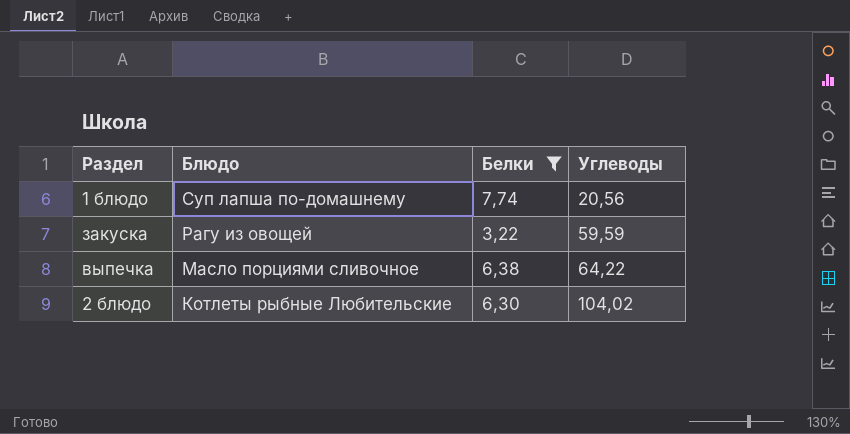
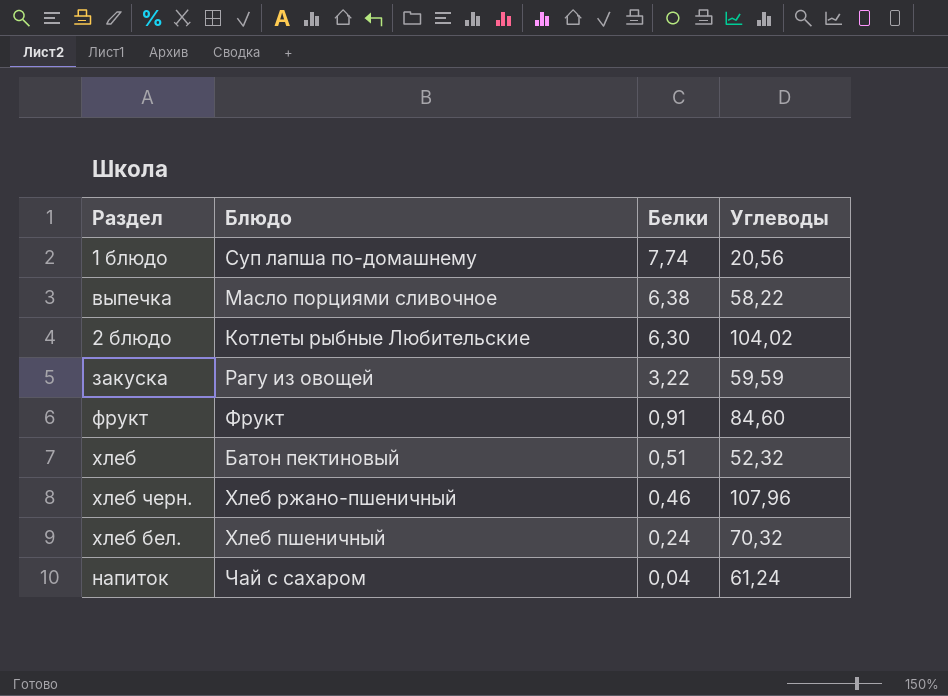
filter: Белки >= 3,22 -> none
row order: Блюдо descending -> Белки descending
выпечка | Углеводы: 64,22 -> 58,22

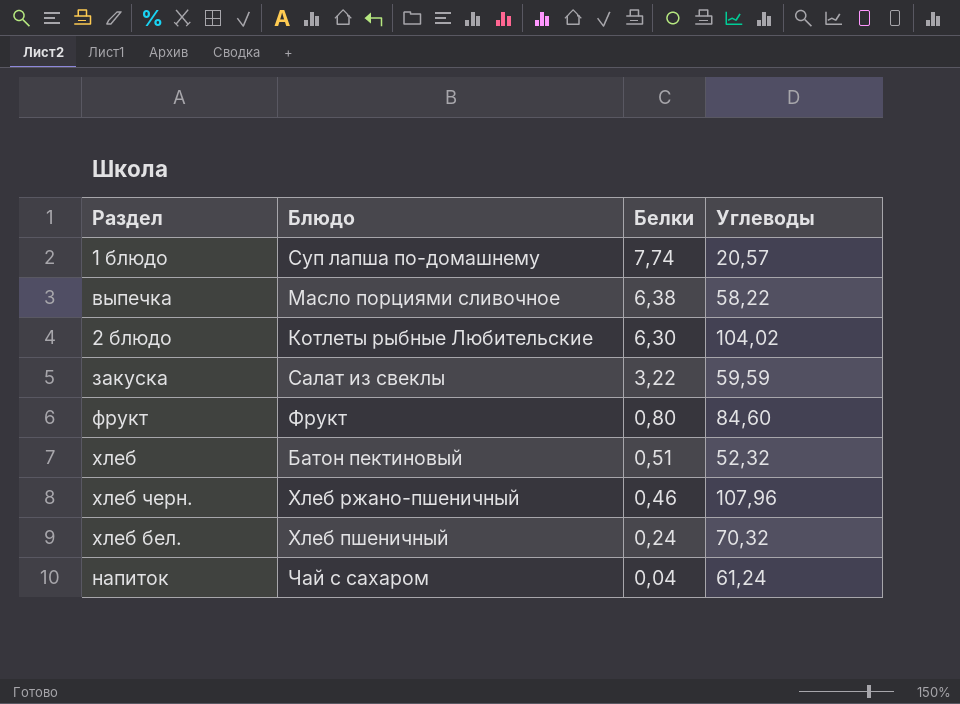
1 блюдо | Углеводы: 20,56 -> 20,57
закуска | Блюдо: Рагу из овощей -> Салат из свеклы
фрукт | Белки: 0,91 -> 0,80

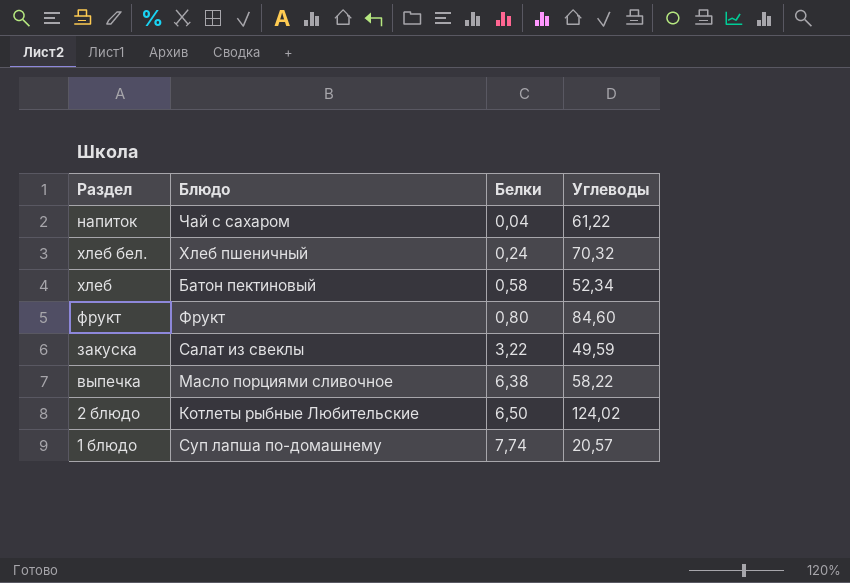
row order: Белки descending -> Белки ascending
row хлеб черн.: Хлеб ржано-пшеничный | 0,46 | 107,96 -> none
напиток | Углеводы: 61,24 -> 61,22
хлеб | Белки: 0,51 -> 0,58
хлеб | Углеводы: 52,32 -> 52,34
закуска | Углеводы: 59,59 -> 49,59
2 блюдо | Белки: 6,30 -> 6,50
2 блюдо | Углеводы: 104,02 -> 124,02

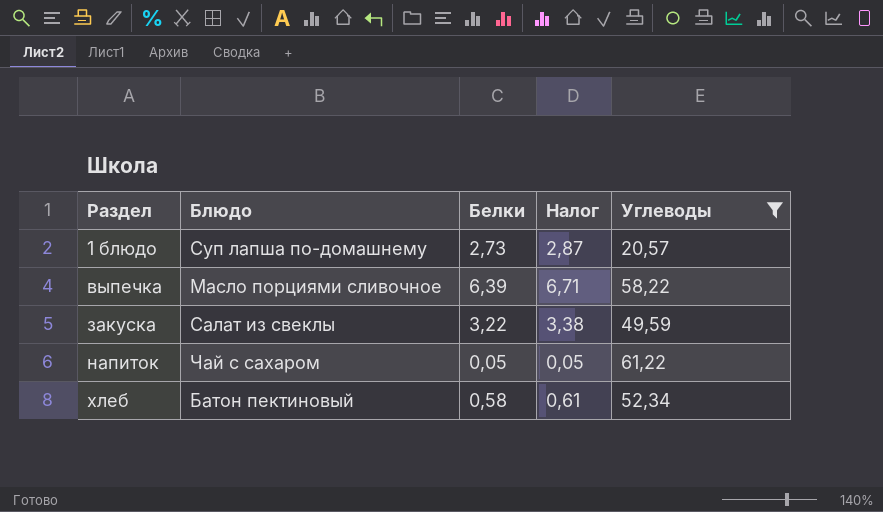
filter: none -> Углеводы <= 61,22
row order: Белки ascending -> Раздел ascending
column Налог | formula: none -> [Белки] * 1,05
1 блюдо | Белки: 7,74 -> 2,73
выпечка | Белки: 6,38 -> 6,39
напиток | Белки: 0,04 -> 0,05

